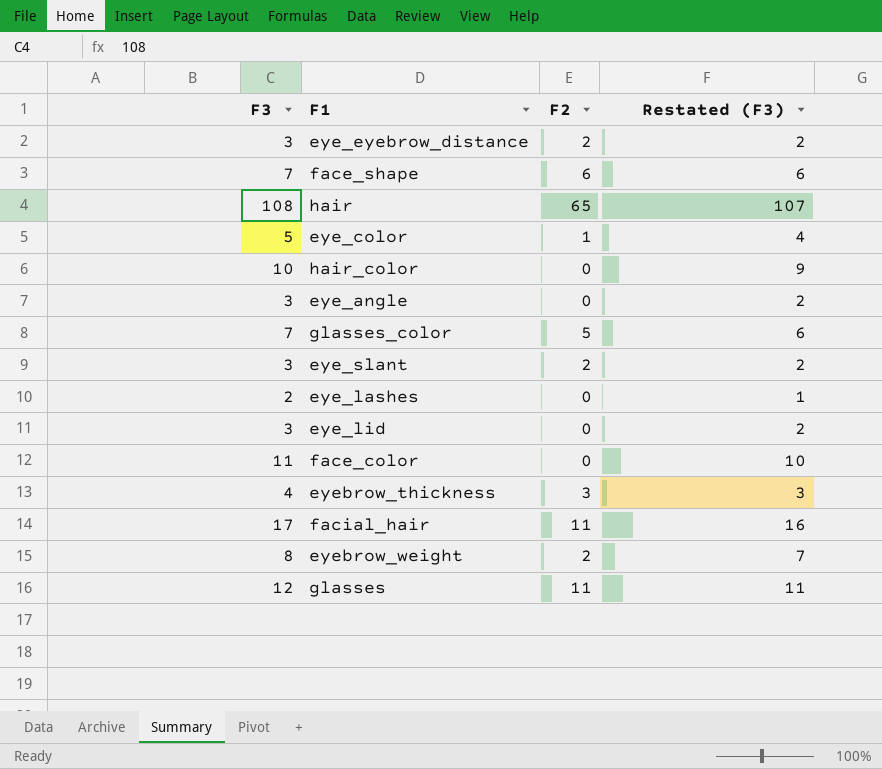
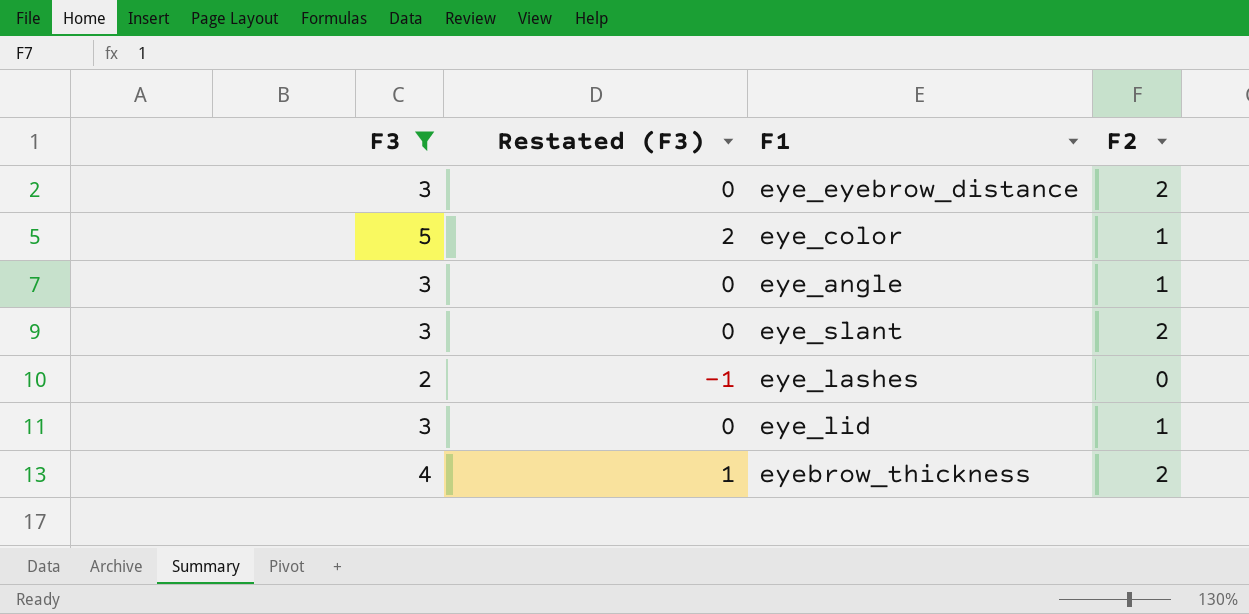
filter: none -> F3 <= 5
column Restated (F3) | formula: [F3] - 1 -> [F3] - 3
column Restated (F3) | position: 4 -> 2
eye_angle | F2: 0 -> 1
eye_lid | F2: 0 -> 1
eyebrow_thickness | F2: 3 -> 2

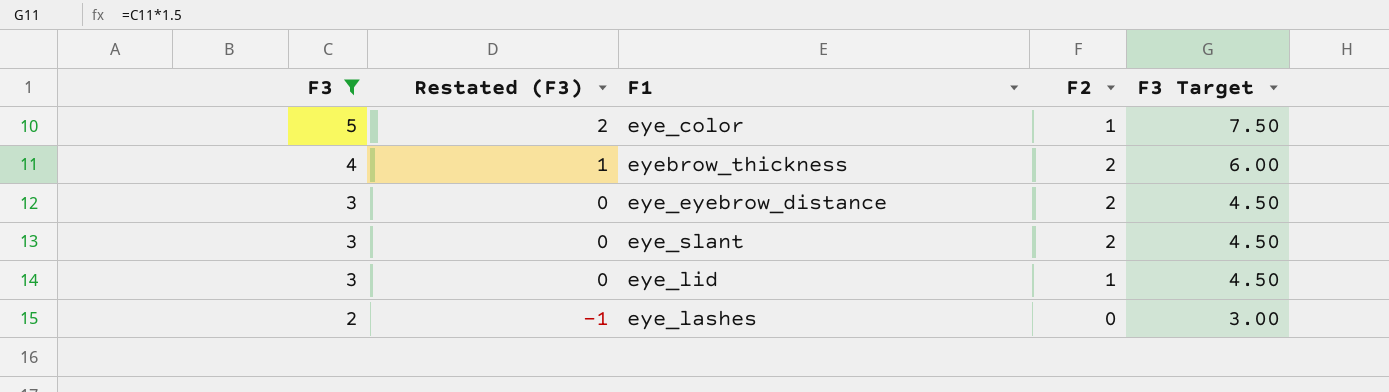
row order: none -> F3 descending
column F3 Target | formula: none -> [F3] * 1.5
row eye_angle: 3 | 0 | 1 -> none

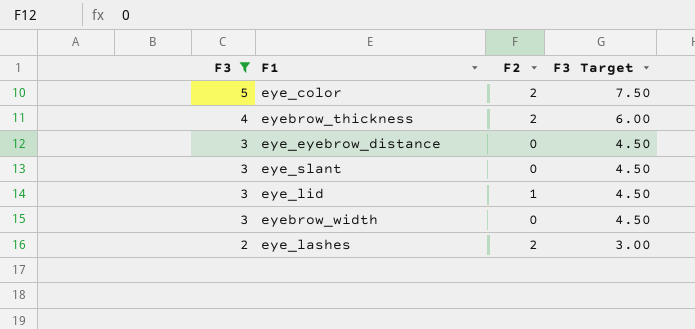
column Restated (F3) | formula: [F3] - 3 -> none
eye_color | F2: 1 -> 2
eye_eyebrow_distance | F2: 2 -> 0
eye_slant | F2: 2 -> 0
row eyebrow_width: none -> 3 | 0 | 4.50
eye_lashes | F2: 0 -> 2

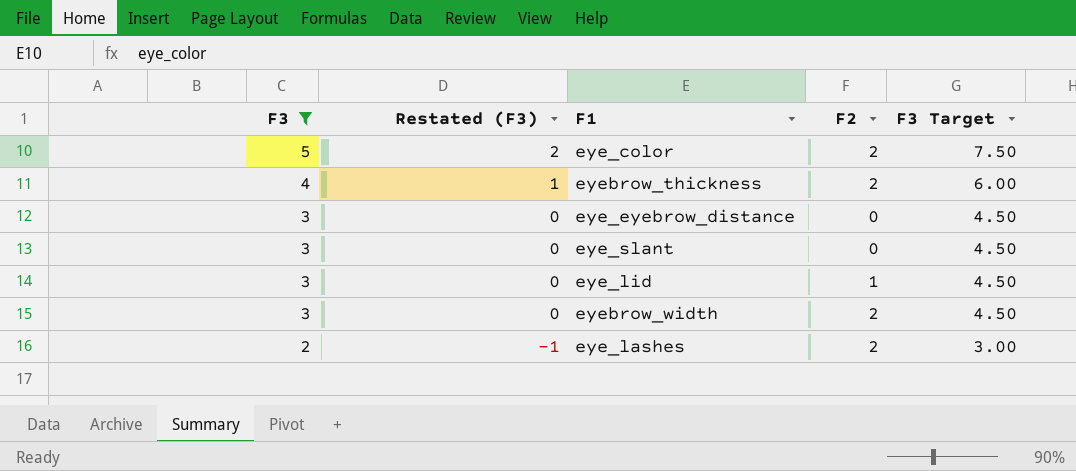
column Restated (F3) | formula: none -> [F3] - 3
eyebrow_width | F2: 0 -> 2

